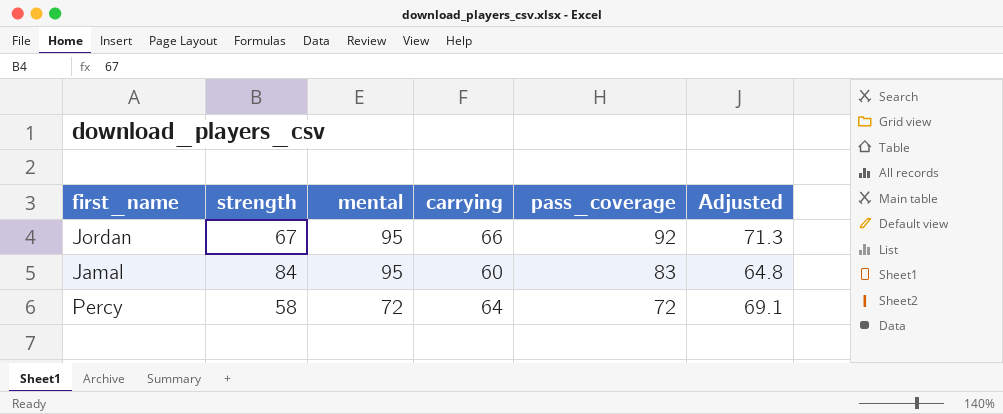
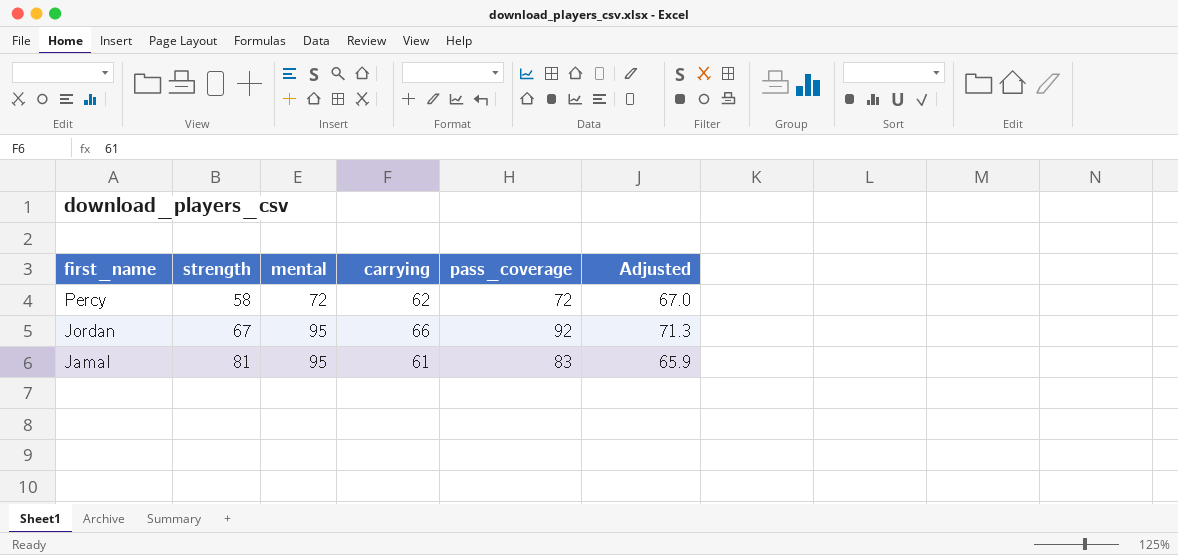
row order: mental descending -> first_name descending
Percy | carrying: 64 -> 62
Percy | Adjusted: 69.1 -> 67.0
Jamal | strength: 84 -> 81
Jamal | carrying: 60 -> 61
Jamal | Adjusted: 64.8 -> 65.9

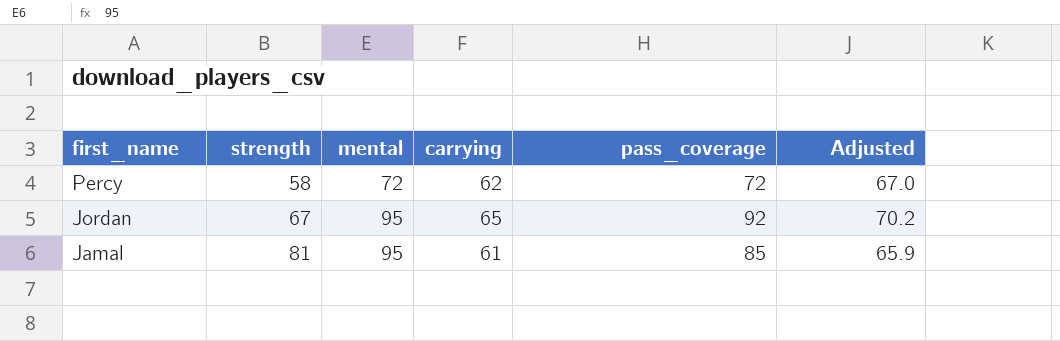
Jordan | carrying: 66 -> 65
Jordan | Adjusted: 71.3 -> 70.2
Jamal | pass_coverage: 83 -> 85

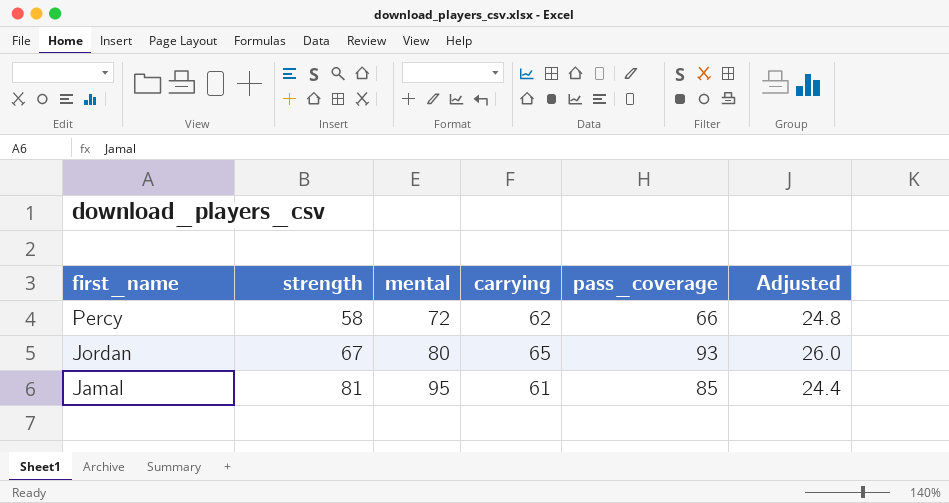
column Adjusted | formula: [carrying] * 1.08 -> [carrying] * 0.4
Percy | pass_coverage: 72 -> 66
Jordan | mental: 95 -> 80
Jordan | pass_coverage: 92 -> 93

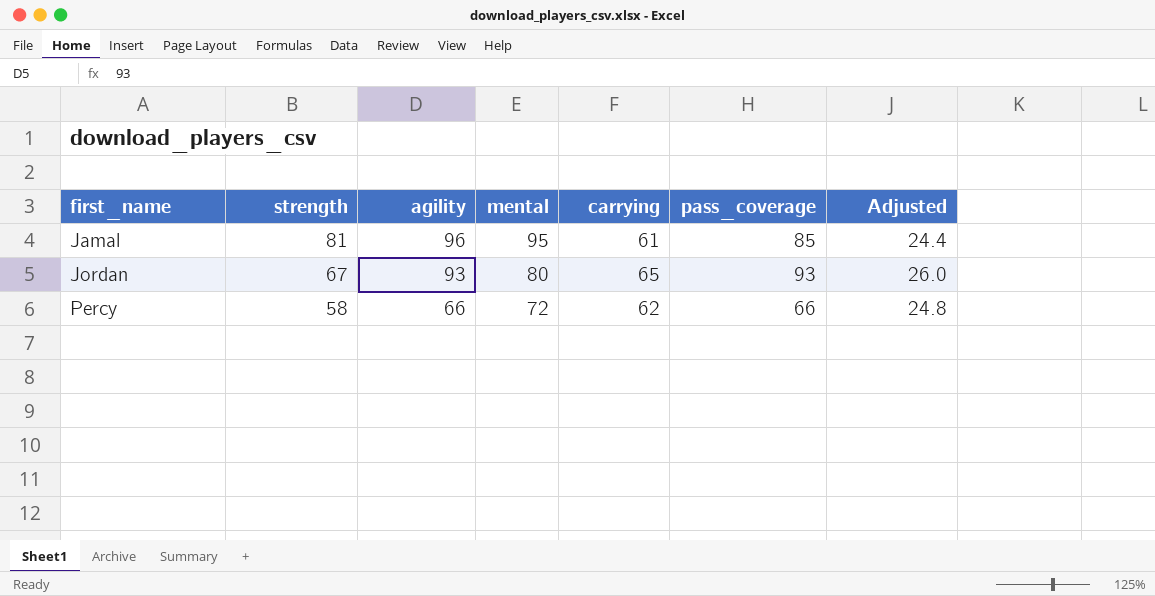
row order: first_name descending -> first_name ascending
column agility | position: none -> 3

